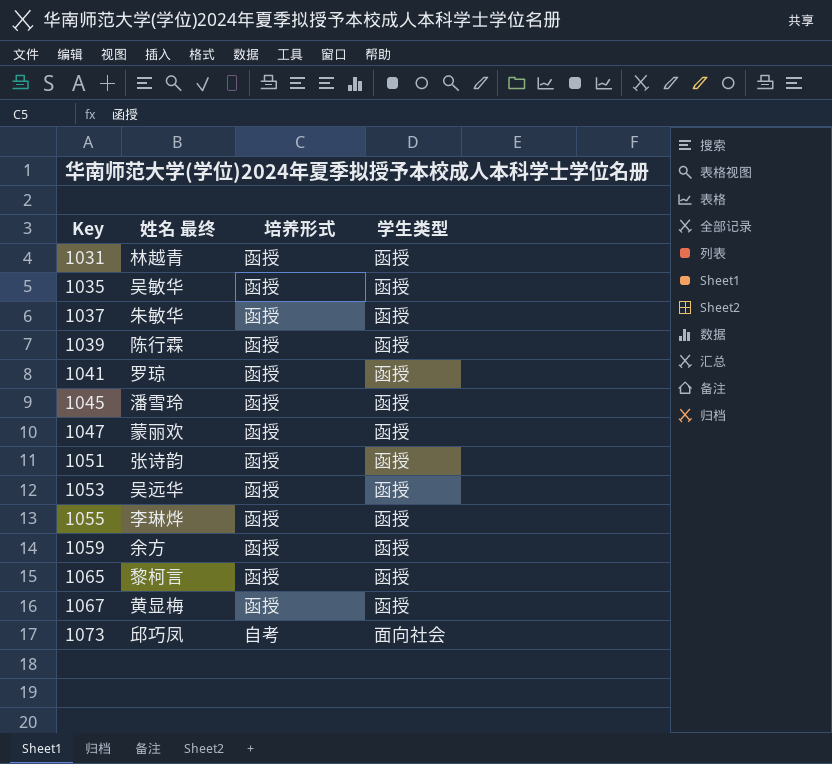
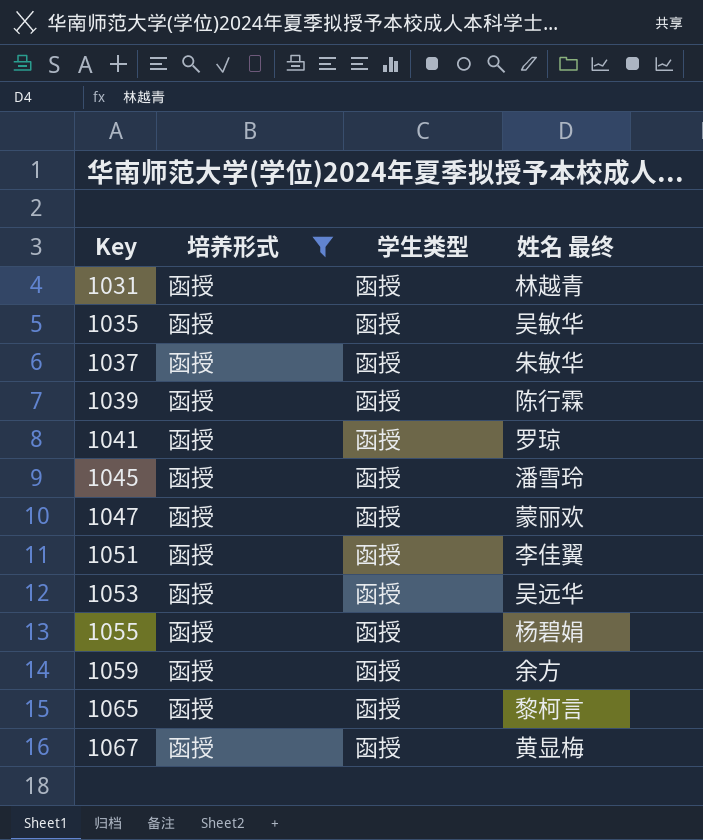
filter: none -> 培养形式 = 函授
column 姓名 最终 | position: 2 -> 4
1051 | 姓名 最终: 张诗韵 -> 李佳翼
1055 | 姓名 最终: 李琳烨 -> 杨碧娟

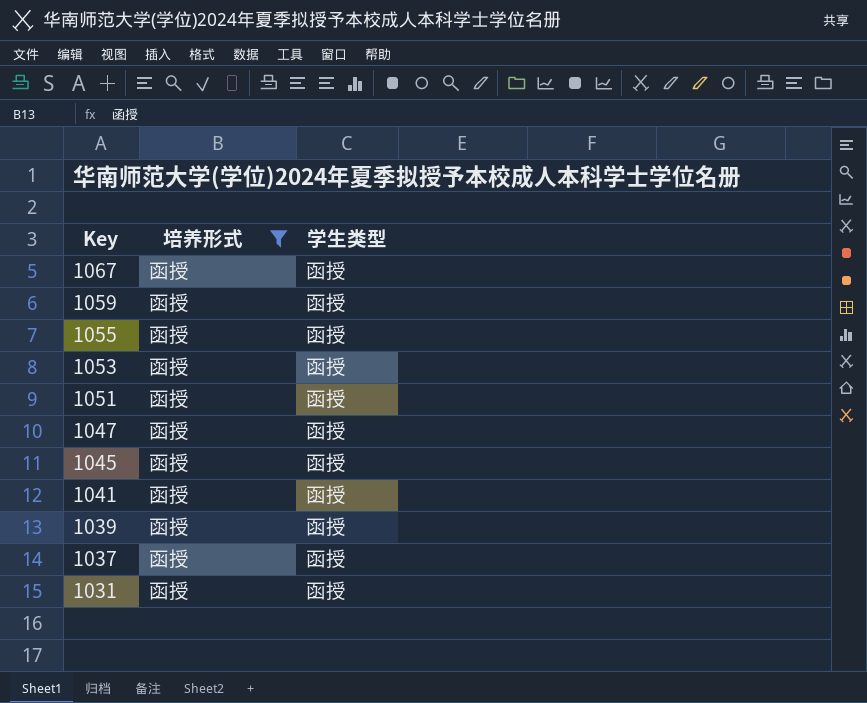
row order: Key ascending -> Key descending
column 姓名 最终 | position: 4 -> none
row 1035: 函授 | 函授 | 吴敏华 -> none
row 1065: 函授 | 函授 | 黎柯言 -> none

